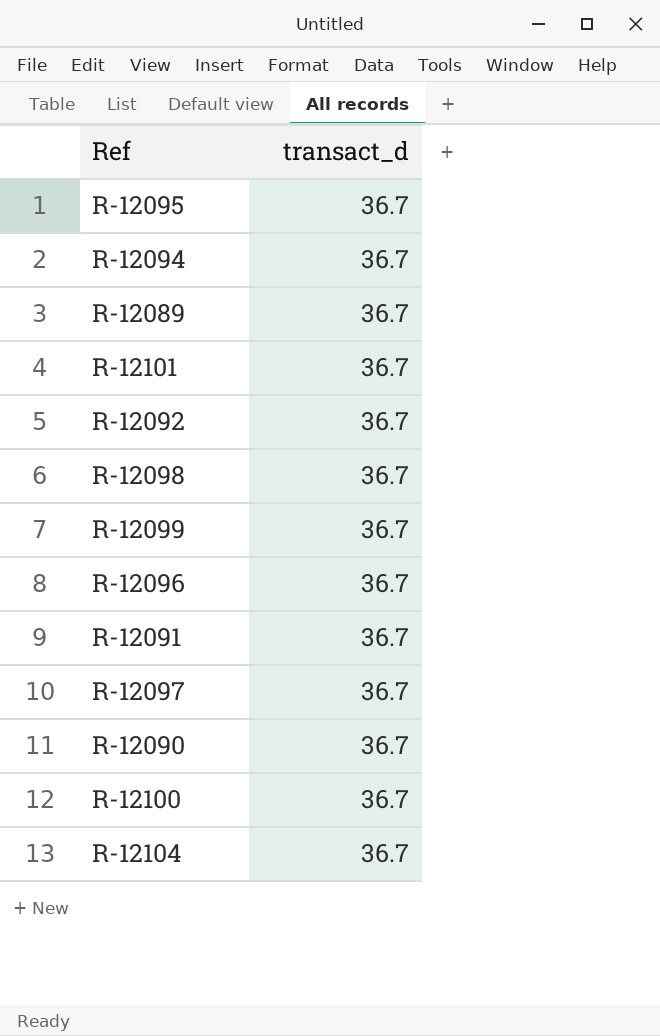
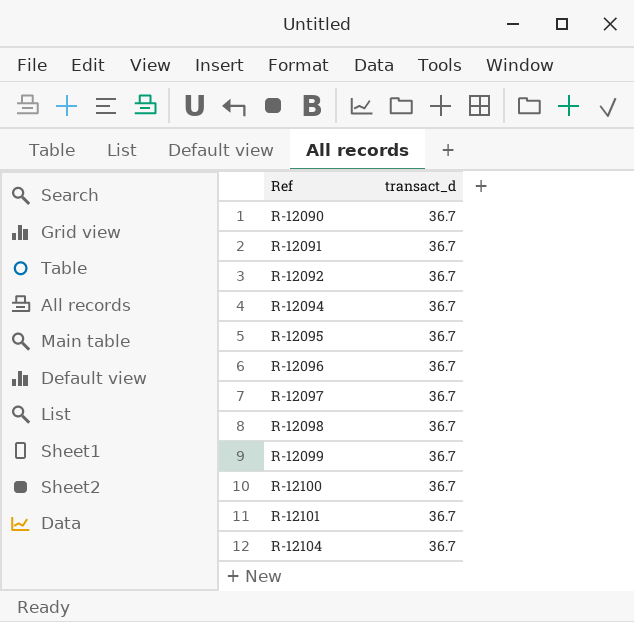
row order: none -> Ref ascending
row R-12089: 36.7 -> none

